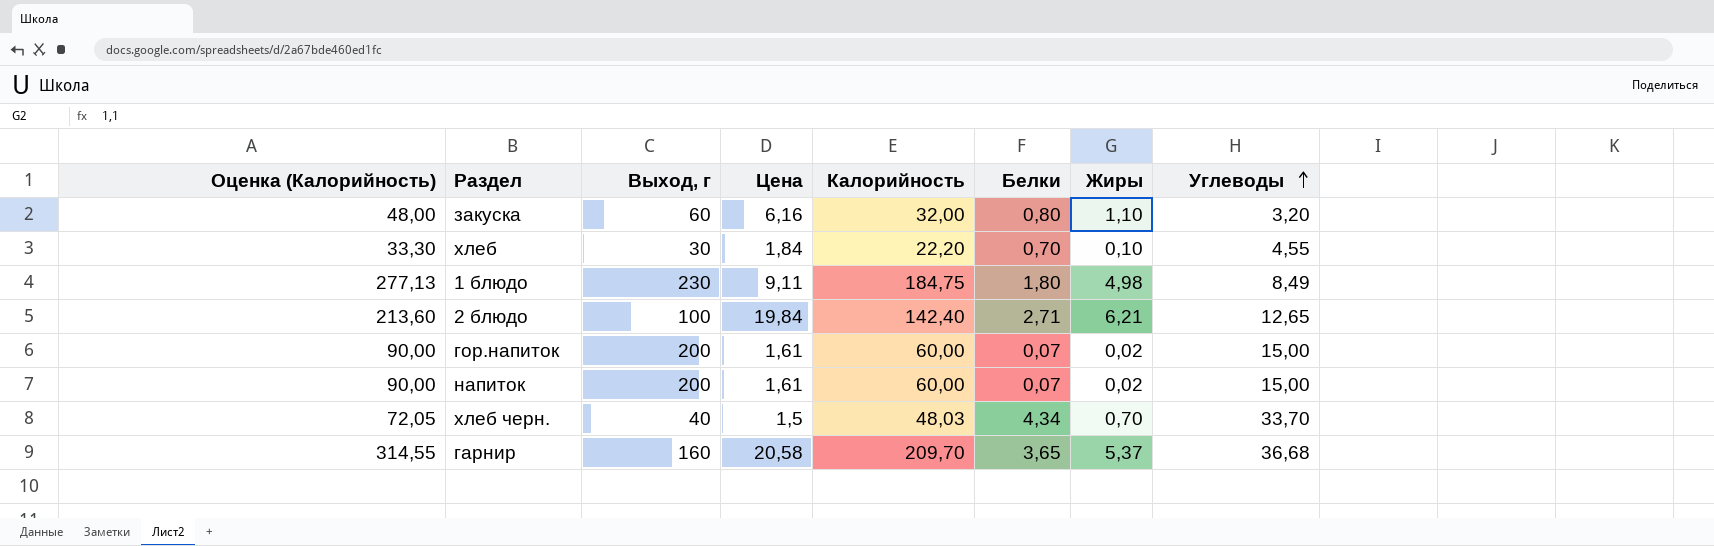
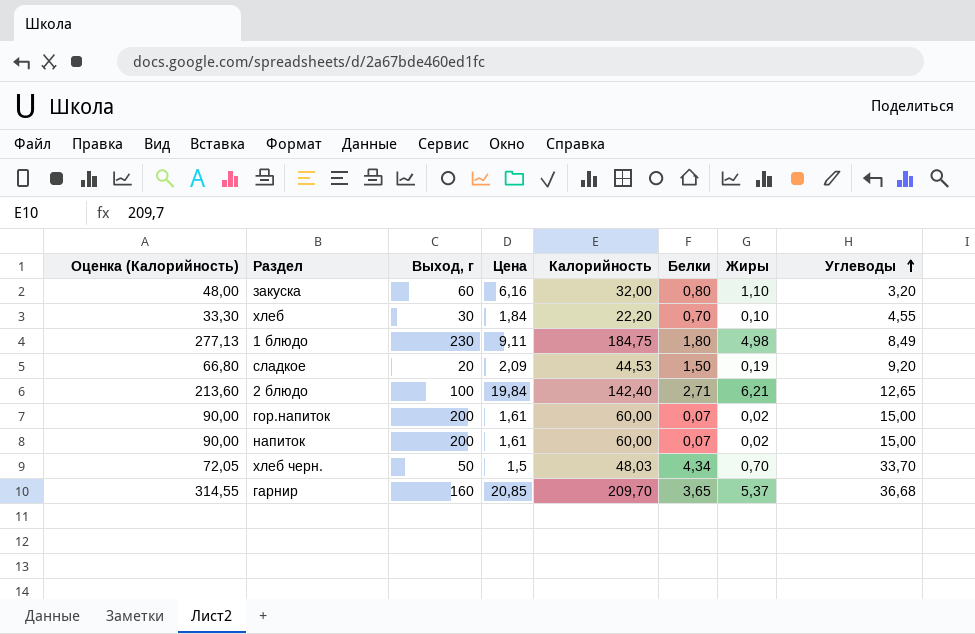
row сладкое: none -> 66,80 | 20 | 2,09 | 44,53 | 1,50 | 0,19 | 9,20
хлеб черн. | Выход, г: 40 -> 50
гарнир | Цена: 20,58 -> 20,85

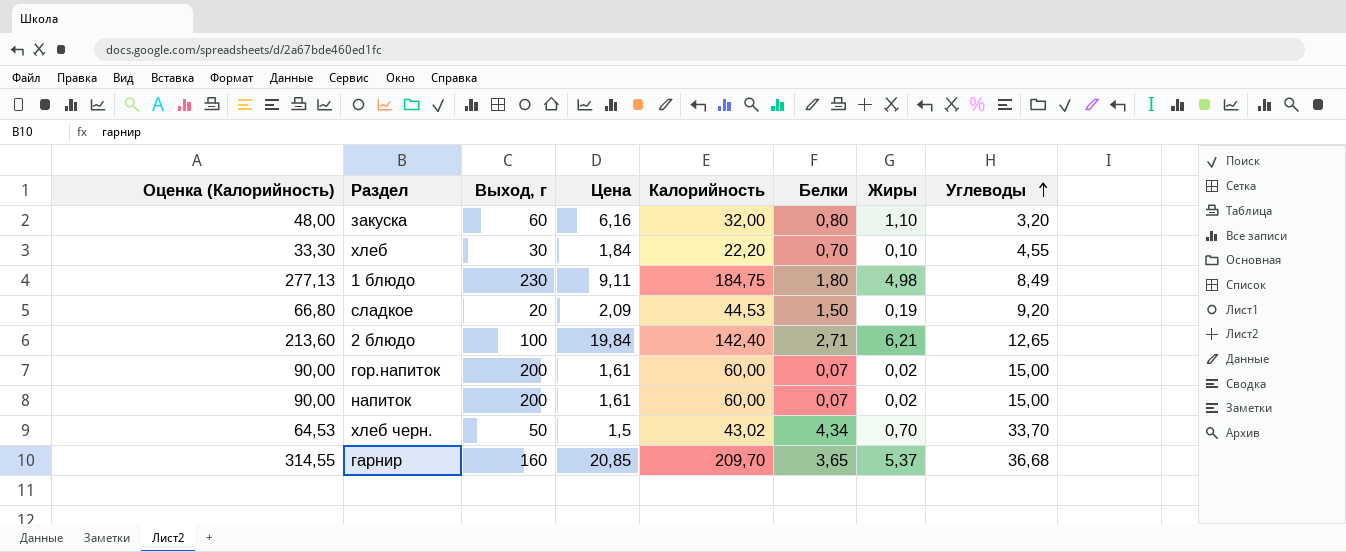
хлеб черн. | Оценка (Калорийность): 72,05 -> 64,53
хлеб черн. | Калорийность: 48,03 -> 43,02

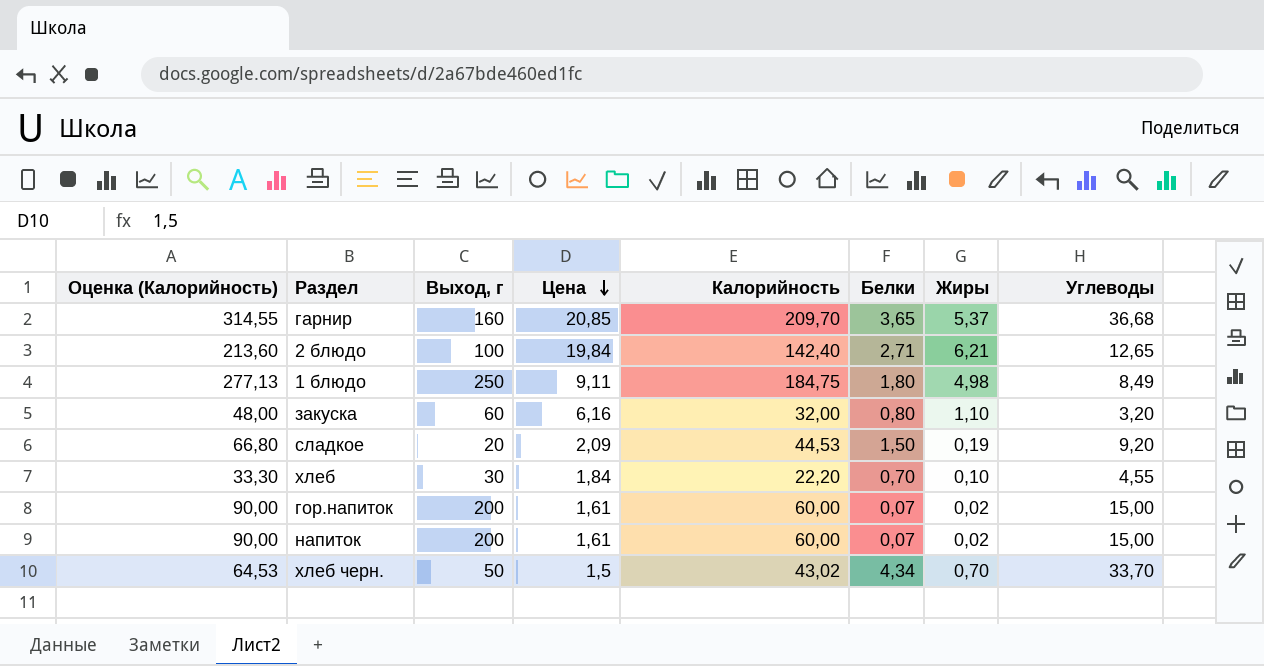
row order: Углеводы ascending -> Цена descending
1 блюдо | Выход, г: 230 -> 250

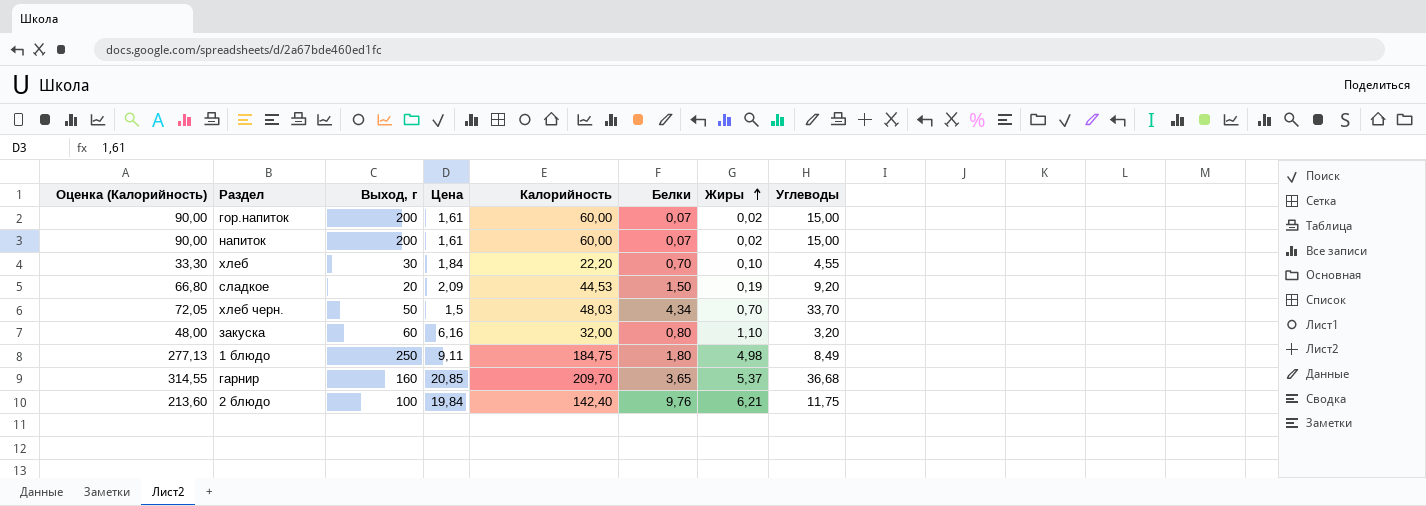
row order: Цена descending -> Жиры ascending
хлеб черн. | Оценка (Калорийность): 64,53 -> 72,05
хлеб черн. | Калорийность: 43,02 -> 48,03
2 блюдо | Белки: 2,71 -> 9,76
2 блюдо | Углеводы: 12,65 -> 11,75

